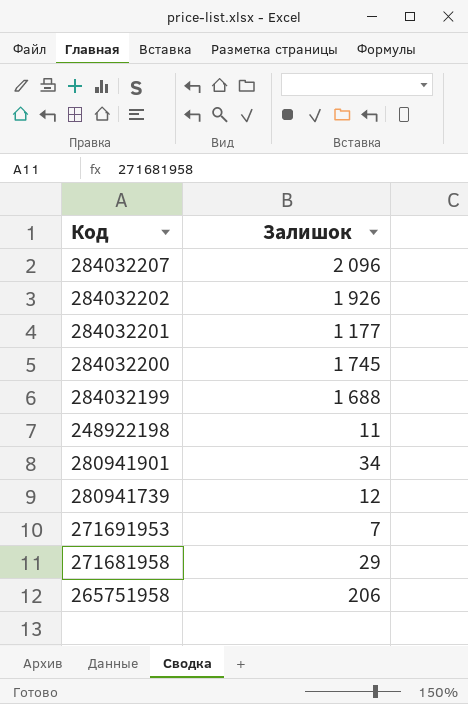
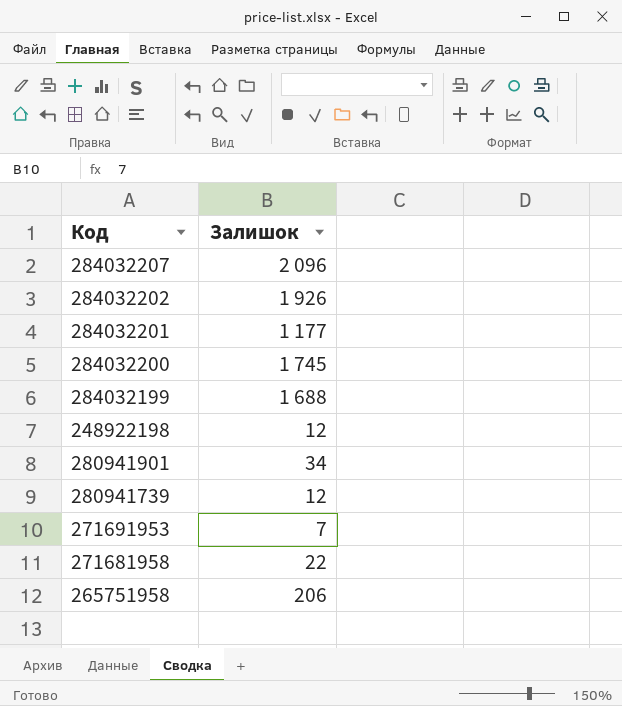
248922198 | Залишок: 11 -> 12
271681958 | Залишок: 29 -> 22

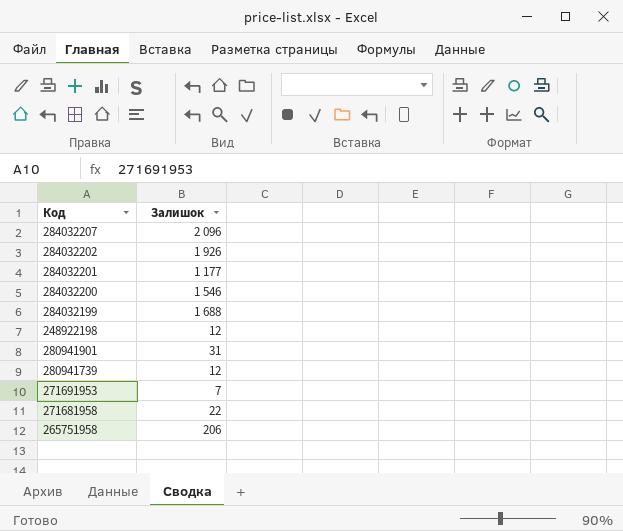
284032200 | Залишок: 1 745 -> 1 546
280941901 | Залишок: 34 -> 31

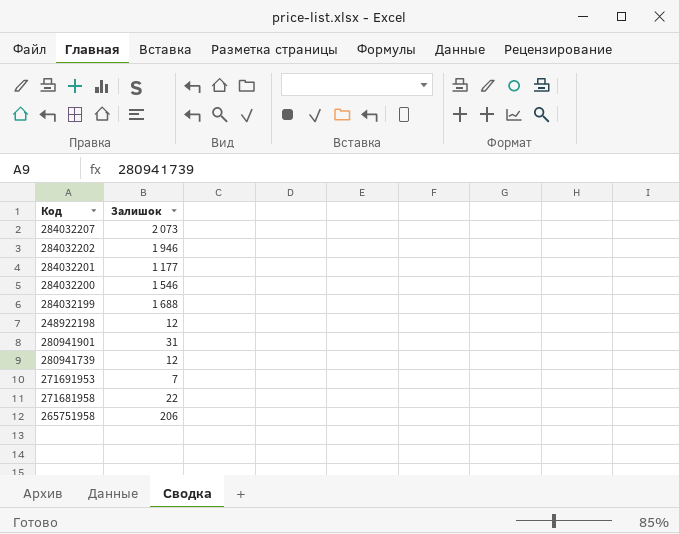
284032207 | Залишок: 2 096 -> 2 073
284032202 | Залишок: 1 926 -> 1 946

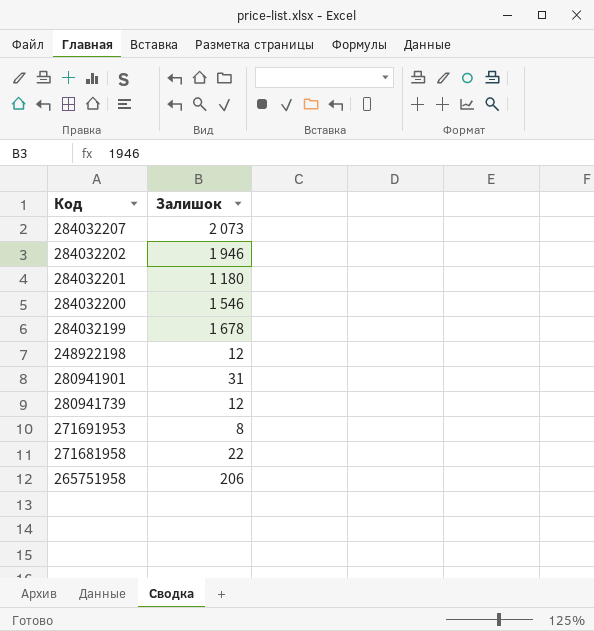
284032201 | Залишок: 1 177 -> 1 180
284032199 | Залишок: 1 688 -> 1 678
271691953 | Залишок: 7 -> 8

